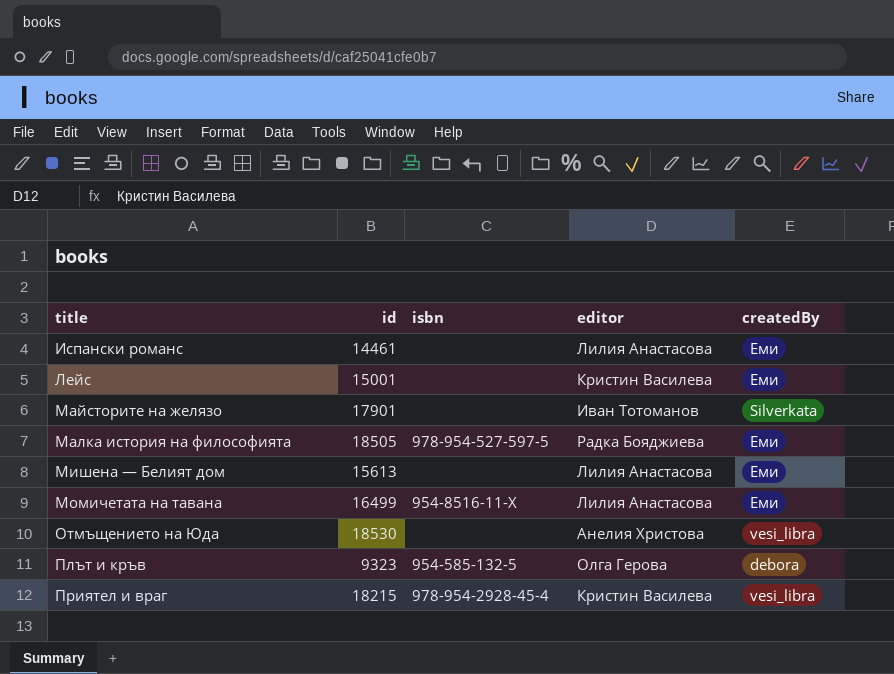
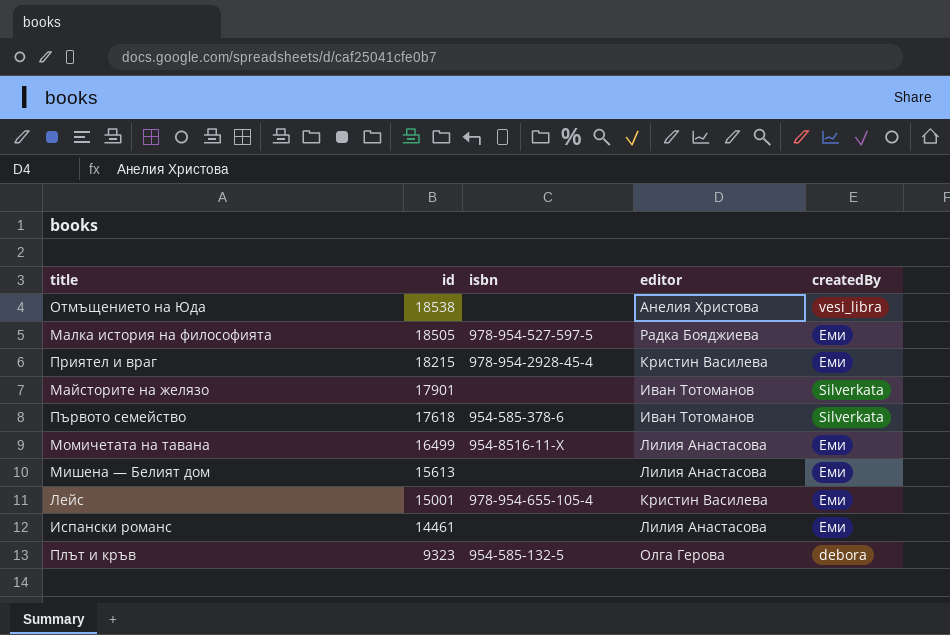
row order: title ascending -> id descending
Отмъщението на Юда | id: 18530 -> 18538
Приятел и враг | createdBy: vesi_libra -> Еми
row Първото семейство: none -> 17618 | 954-585-378-6 | Иван Тотоманов | Silverkata
Лейс | isbn: none -> 978-954-655-105-4

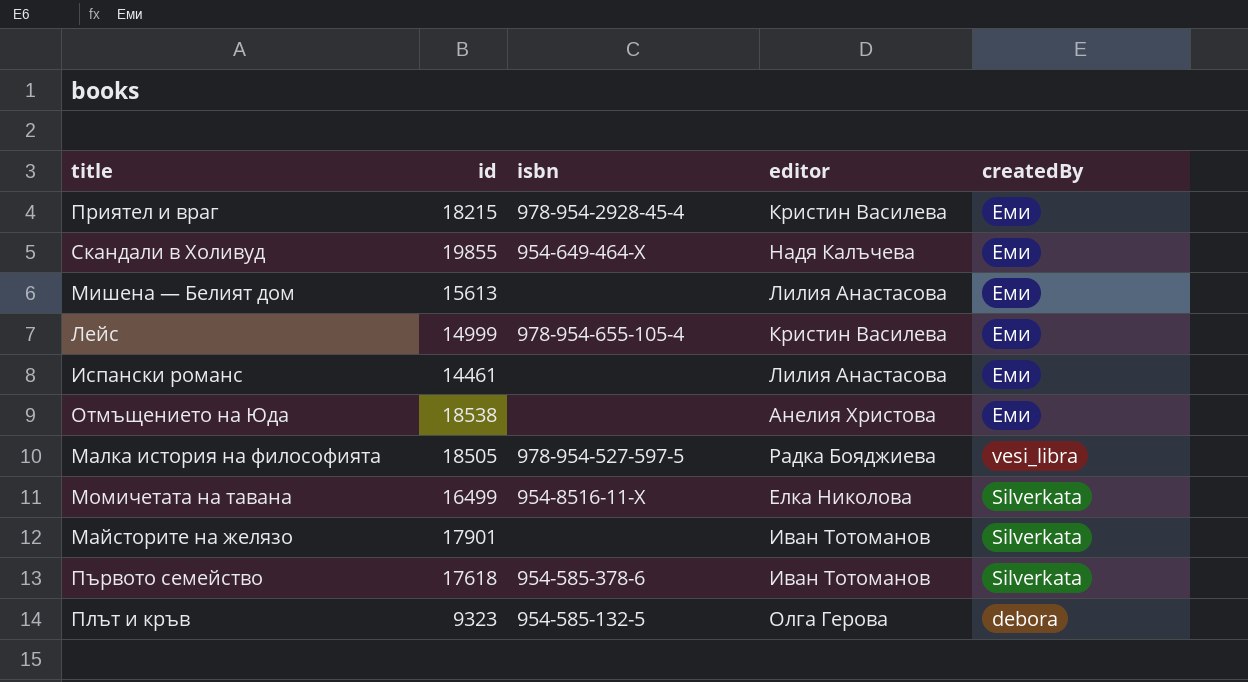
row order: id descending -> createdBy descending
row Скандали в Холивуд: none -> 19855 | 954-649-464-X | Надя Калъчева | Еми
Лейс | id: 15001 -> 14999
Отмъщението на Юда | createdBy: vesi_libra -> Еми
Малка история на философията | createdBy: Еми -> vesi_libra
Момичетата на тавана | editor: Лилия Анастасова -> Елка Николова
Момичетата на тавана | createdBy: Еми -> Silverkata

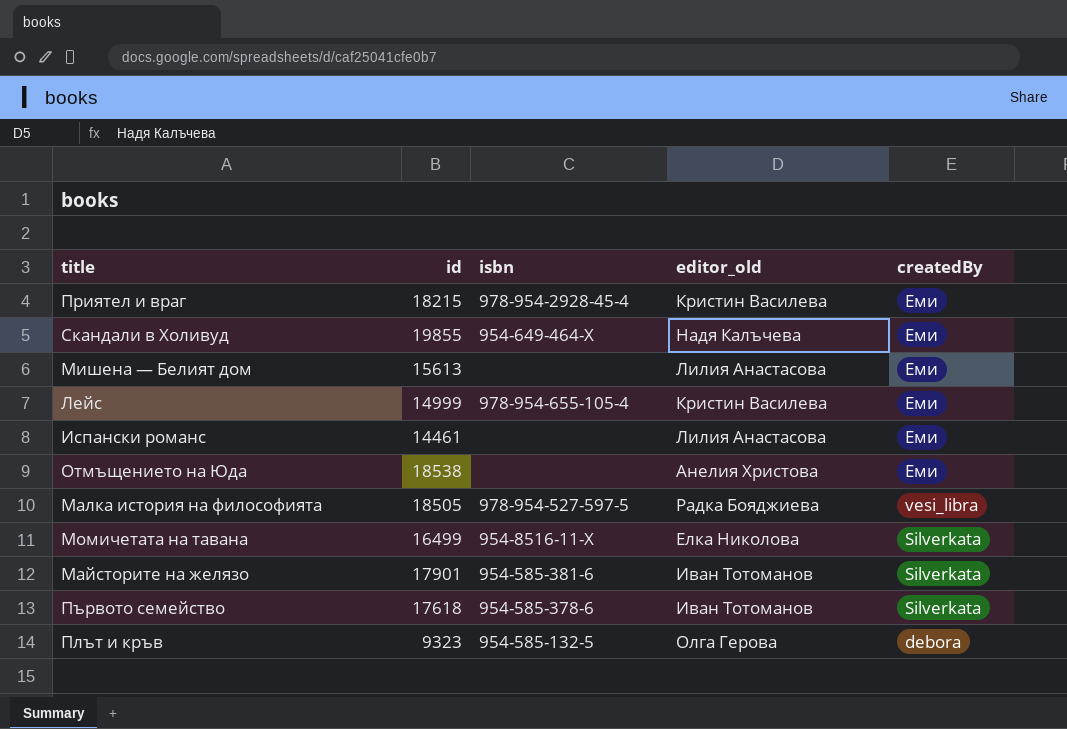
column name: editor -> editor_old
Майсторите на желязо | isbn: none -> 954-585-381-6

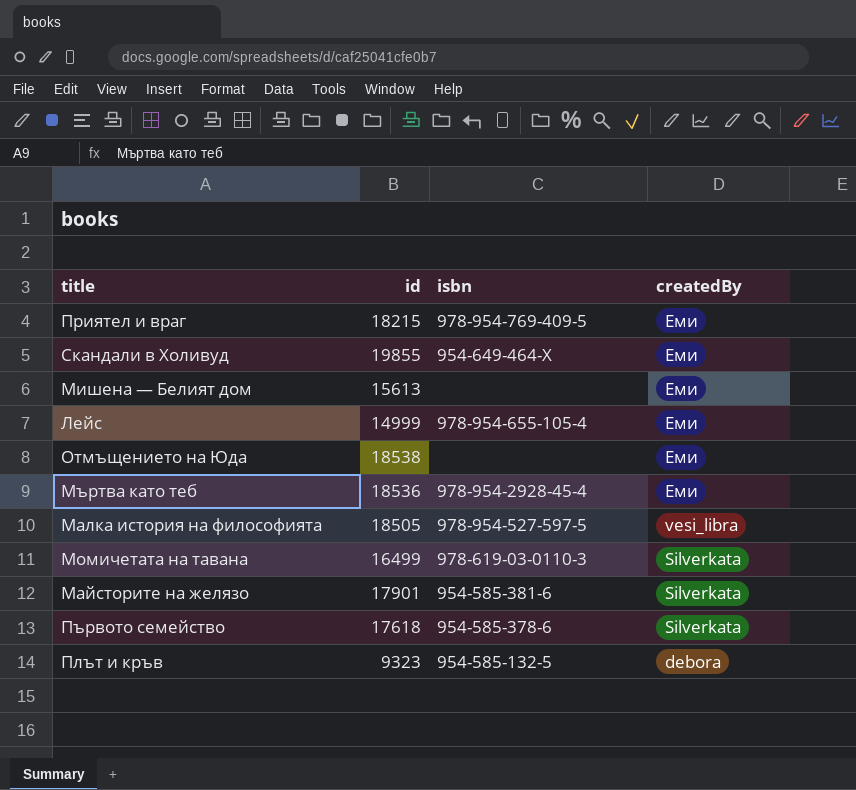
column editor_old | position: 4 -> none
row Испански романс: 14461 | none | Лилия Анастасова | Еми -> none
Приятел и враг | isbn: 978-954-2928-45-4 -> 978-954-769-409-5
row Мъртва като теб: none -> 18536 | 978-954-2928-45-4 | Еми
Момичетата на тавана | isbn: 954-8516-11-X -> 978-619-03-0110-3

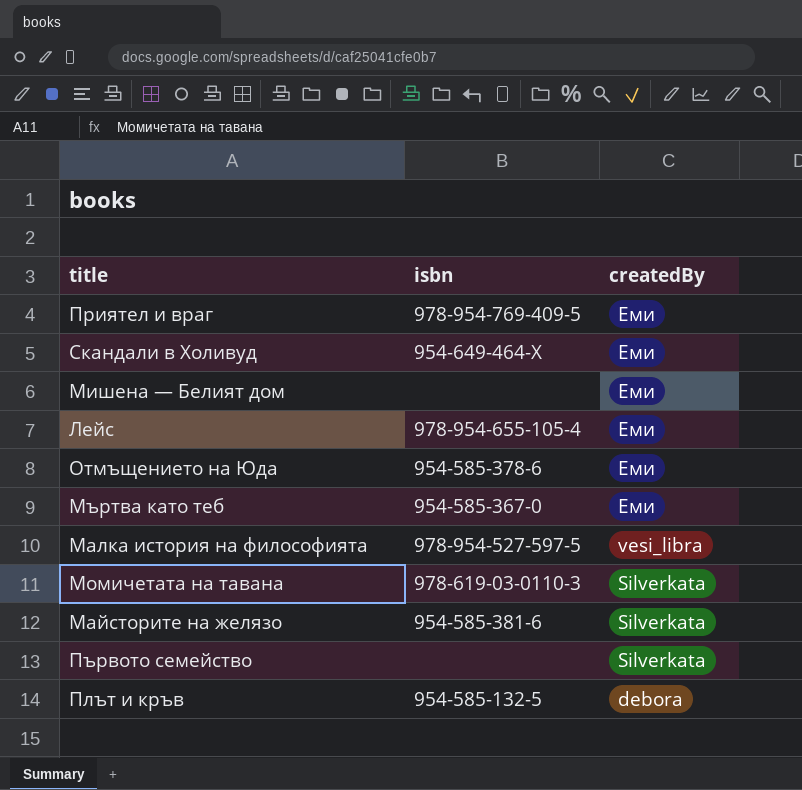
column id | position: 2 -> none
Отмъщението на Юда | isbn: none -> 954-585-378-6
Мъртва като теб | isbn: 978-954-2928-45-4 -> 954-585-367-0
Първото семейство | isbn: 954-585-378-6 -> none

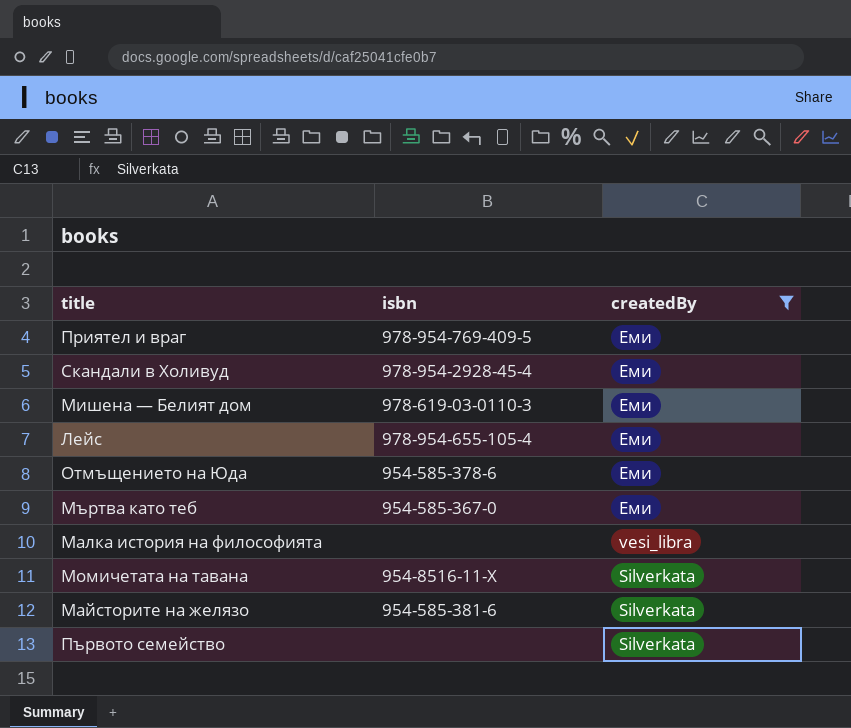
filter: none -> createdBy != debora
Скандали в Холивуд | isbn: 954-649-464-X -> 978-954-2928-45-4
Мишена — Белият дом | isbn: none -> 978-619-03-0110-3
Малка история на философията | isbn: 978-954-527-597-5 -> none
Момичетата на тавана | isbn: 978-619-03-0110-3 -> 954-8516-11-X

